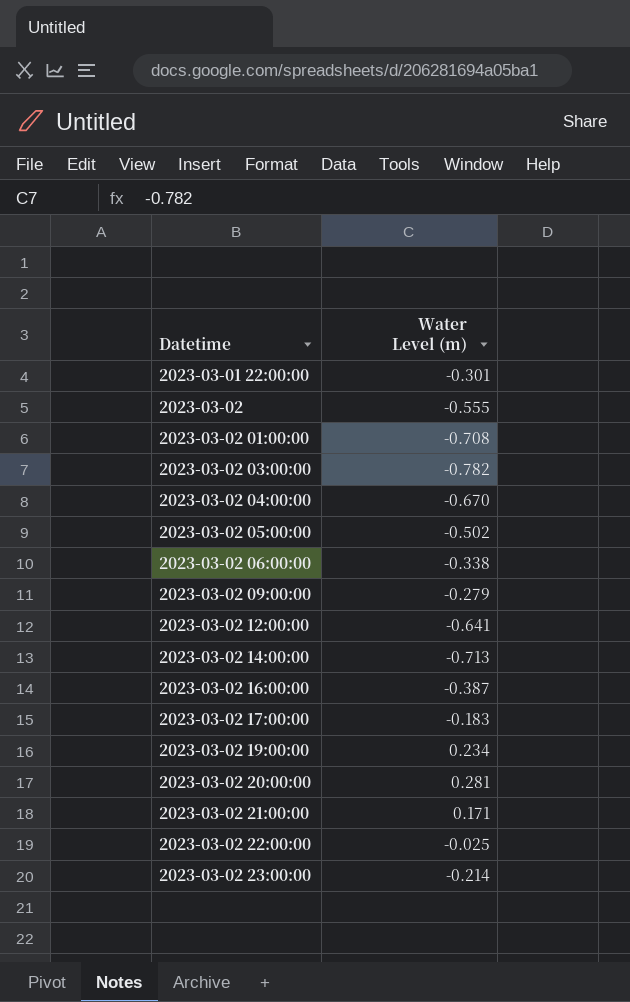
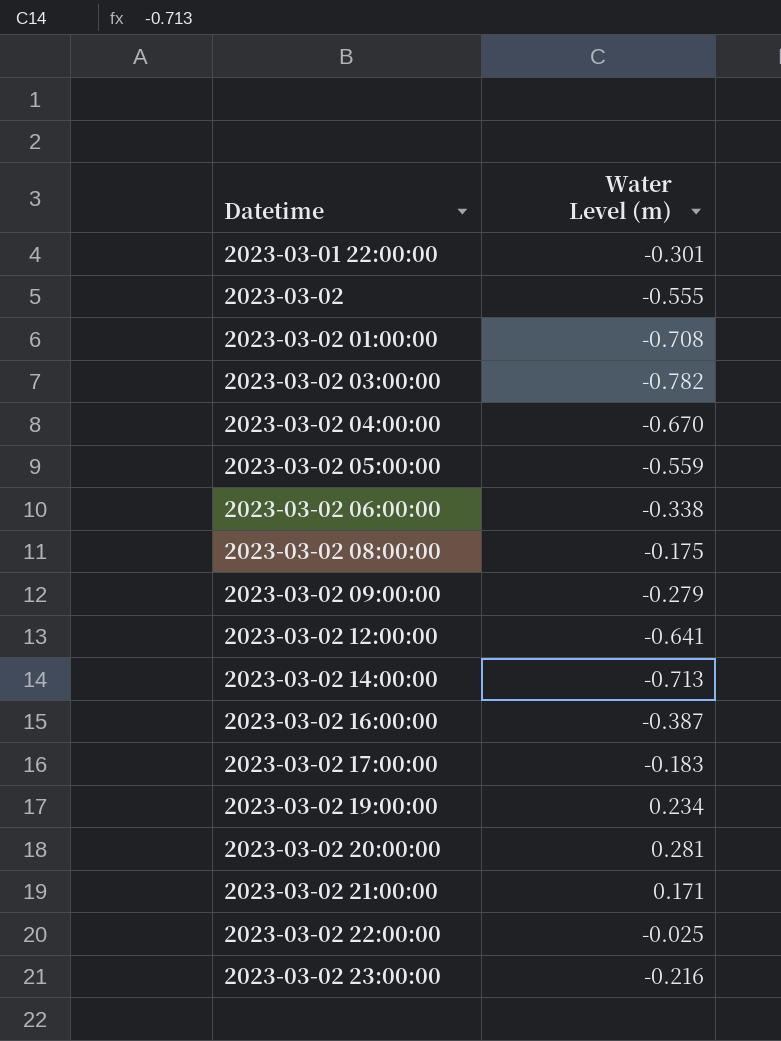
2023-03-02 05:00:00 | Water Level (m): -0.502 -> -0.559
row 2023-03-02 08:00:00: none -> -0.175
2023-03-02 23:00:00 | Water Level (m): -0.214 -> -0.216

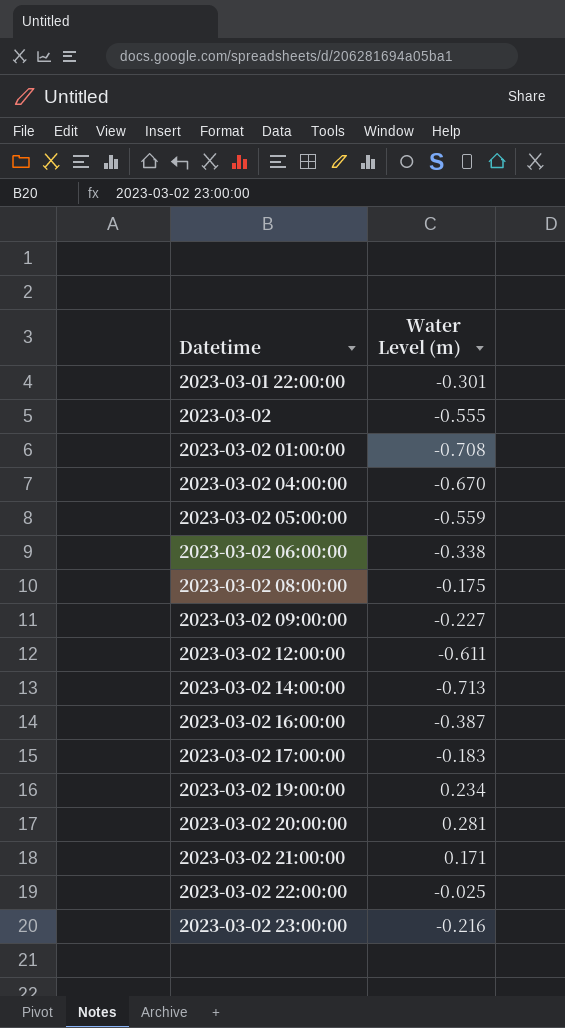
row 2023-03-02 03:00:00: -0.782 -> none
2023-03-02 09:00:00 | Water Level (m): -0.279 -> -0.227
2023-03-02 12:00:00 | Water Level (m): -0.641 -> -0.611

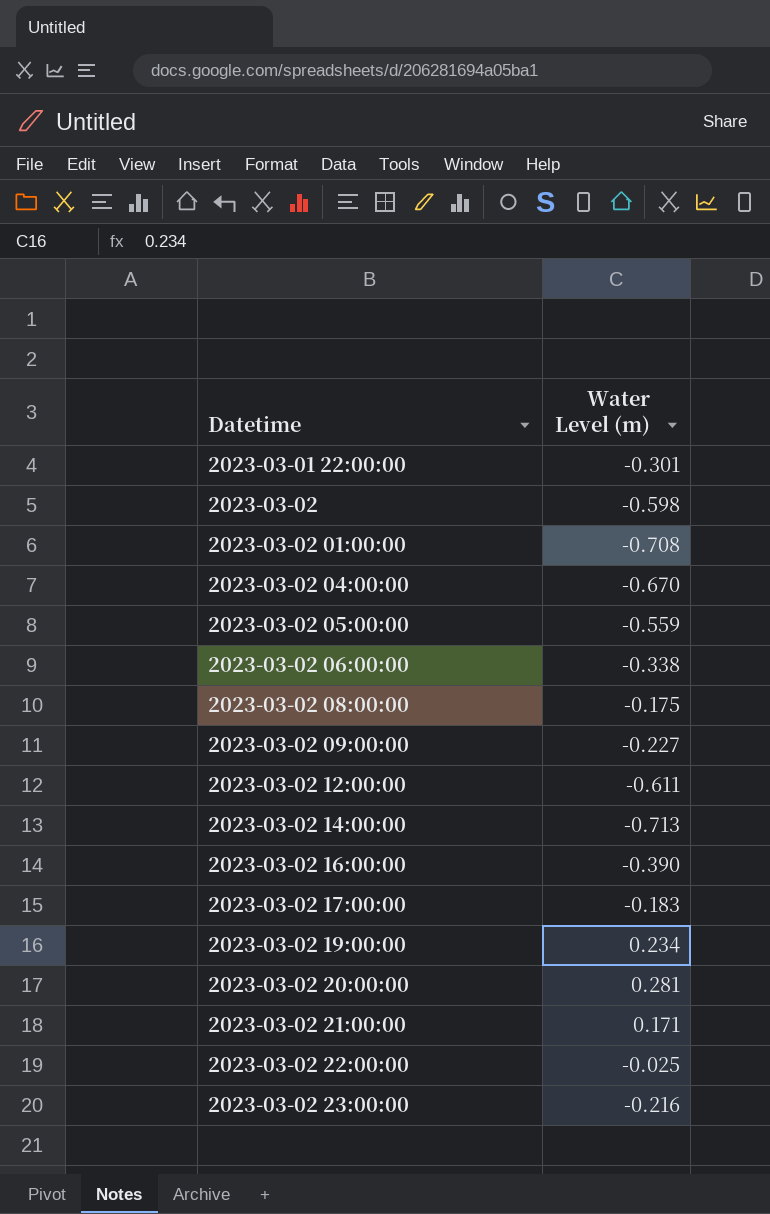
2023-03-02 | Water Level (m): -0.555 -> -0.598
2023-03-02 16:00:00 | Water Level (m): -0.387 -> -0.390

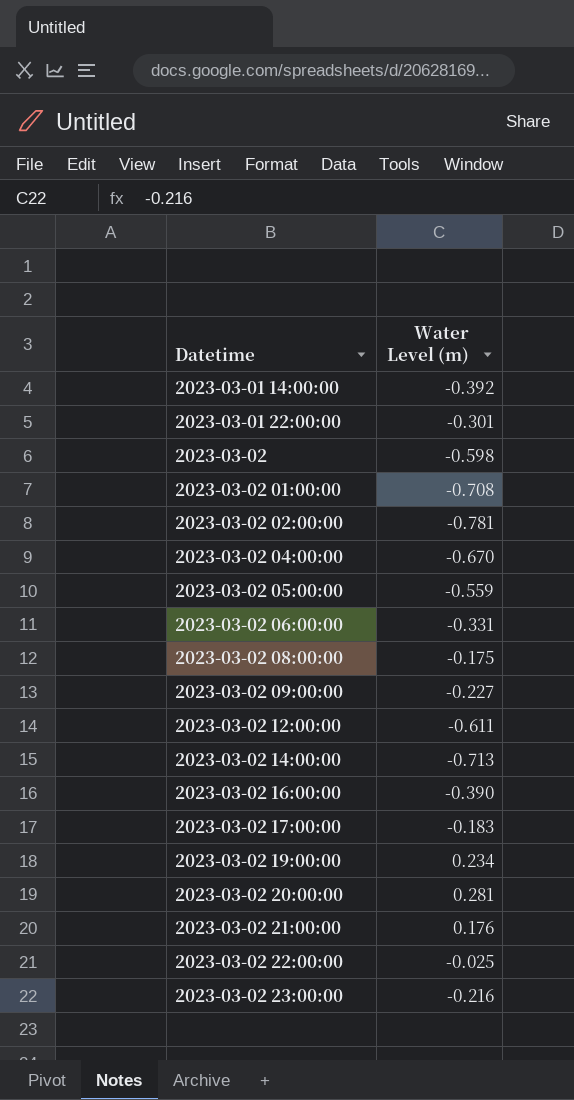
row 2023-03-01 14:00:00: none -> -0.392
row 2023-03-02 02:00:00: none -> -0.781
2023-03-02 06:00:00 | Water Level (m): -0.338 -> -0.331
2023-03-02 21:00:00 | Water Level (m): 0.171 -> 0.176

